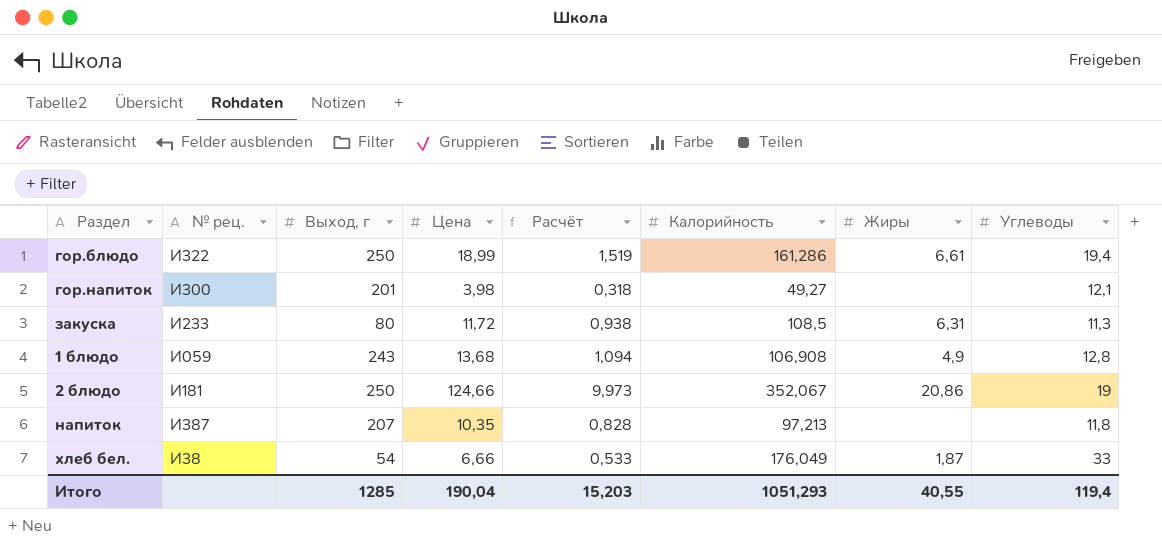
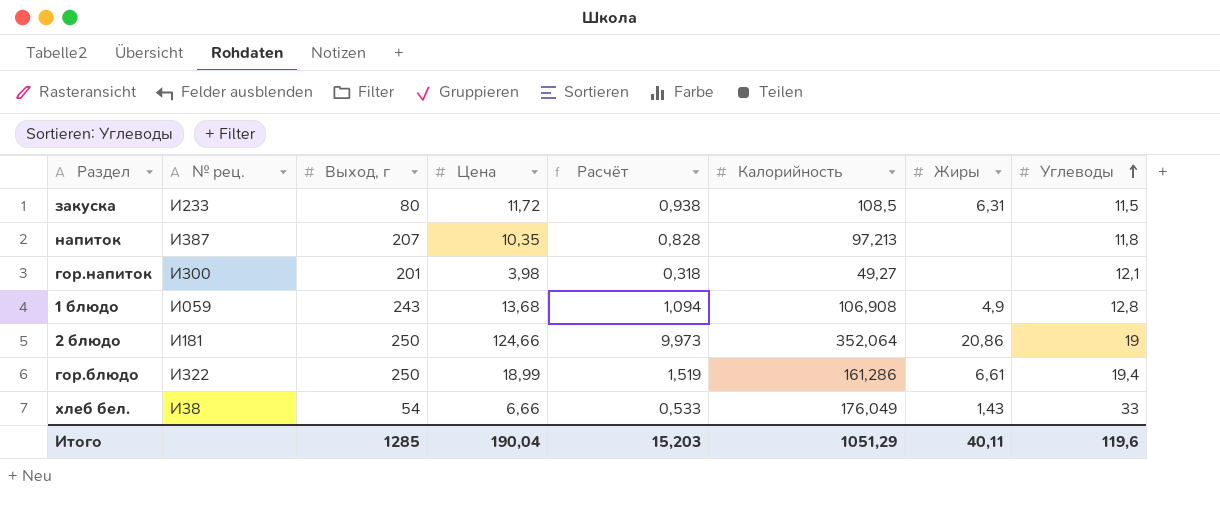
row order: none -> Углеводы ascending
закуска | Углеводы: 11,3 -> 11,5
2 блюдо | Калорийность: 352,067 -> 352,064
хлеб бел. | Жиры: 1,87 -> 1,43
Итого | Калорийность: 1051,293 -> 1051,29
Итого | Жиры: 40,55 -> 40,11
Итого | Углеводы: 119,4 -> 119,6

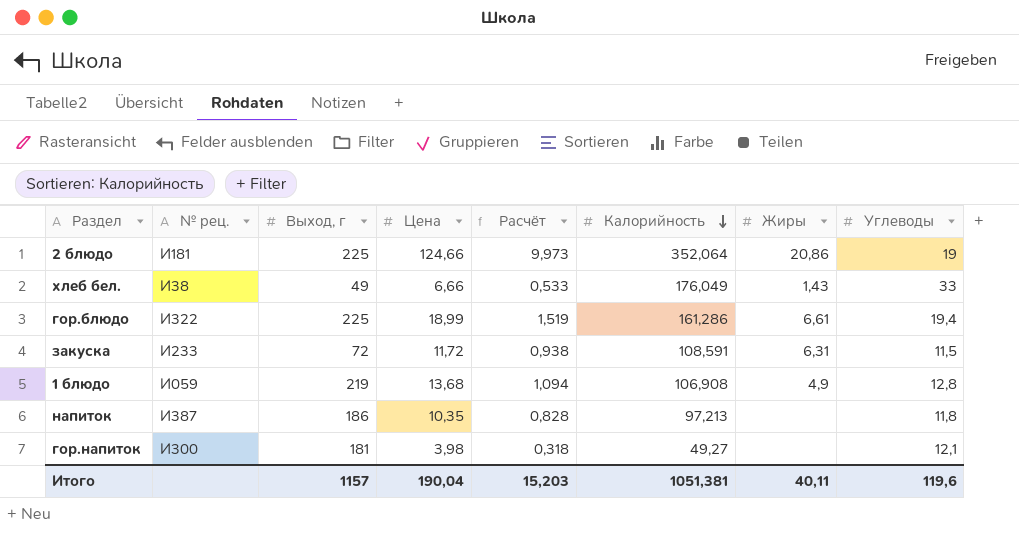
row order: Углеводы ascending -> Калорийность descending
2 блюдо | Выход, г: 250 -> 225
хлеб бел. | Выход, г: 54 -> 49
гор.блюдо | Выход, г: 250 -> 225
закуска | Выход, г: 80 -> 72
закуска | Калорийность: 108,5 -> 108,591
1 блюдо | Выход, г: 243 -> 219
напиток | Выход, г: 207 -> 186
гор.напиток | Выход, г: 201 -> 181
Итого | Выход, г: 1285 -> 1157
Итого | Калорийность: 1051,29 -> 1051,381

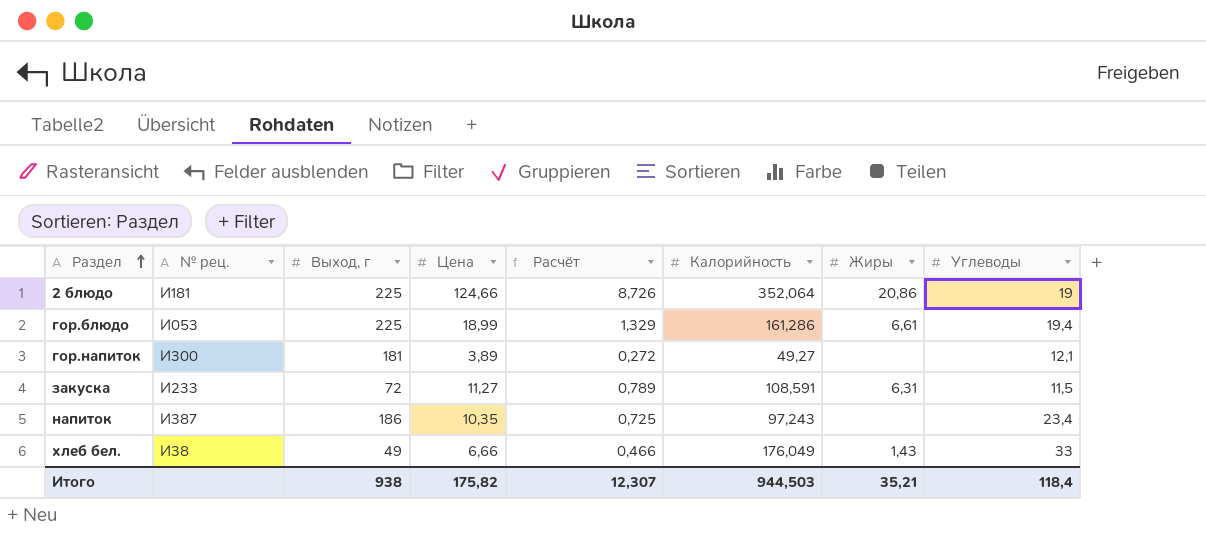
row order: Калорийность descending -> Раздел ascending
column Расчёт | formula: [Цена] * 0,08 -> [Цена] * 0,07
row 1 блюдо: И059 | 219 | 13,68 | 1,094 | 106,908 | 4,9 | 12,8 -> none
гор.блюдо | № рец.: И322 -> И053
гор.напиток | Цена: 3,98 -> 3,89
закуска | Цена: 11,72 -> 11,27
напиток | Калорийность: 97,213 -> 97,243
напиток | Углеводы: 11,8 -> 23,4
Итого | Выход, г: 1157 -> 938
Итого | Цена: 190,04 -> 175,82
Итого | Расчёт: 15,203 -> 12,307
Итого | Калорийность: 1051,381 -> 944,503
Итого | Жиры: 40,11 -> 35,21
Итого | Углеводы: 119,6 -> 118,4

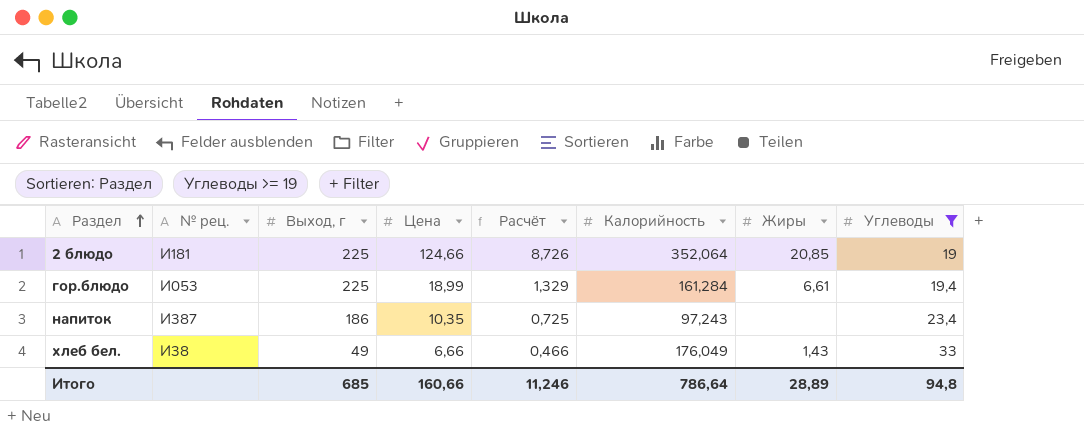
filter: none -> Углеводы >= 19
2 блюдо | Жиры: 20,86 -> 20,85
гор.блюдо | Калорийность: 161,286 -> 161,284
Итого | Выход, г: 938 -> 685
Итого | Цена: 175,82 -> 160,66
Итого | Расчёт: 12,307 -> 11,246
Итого | Калорийность: 944,503 -> 786,64
Итого | Жиры: 35,21 -> 28,89
Итого | Углеводы: 118,4 -> 94,8

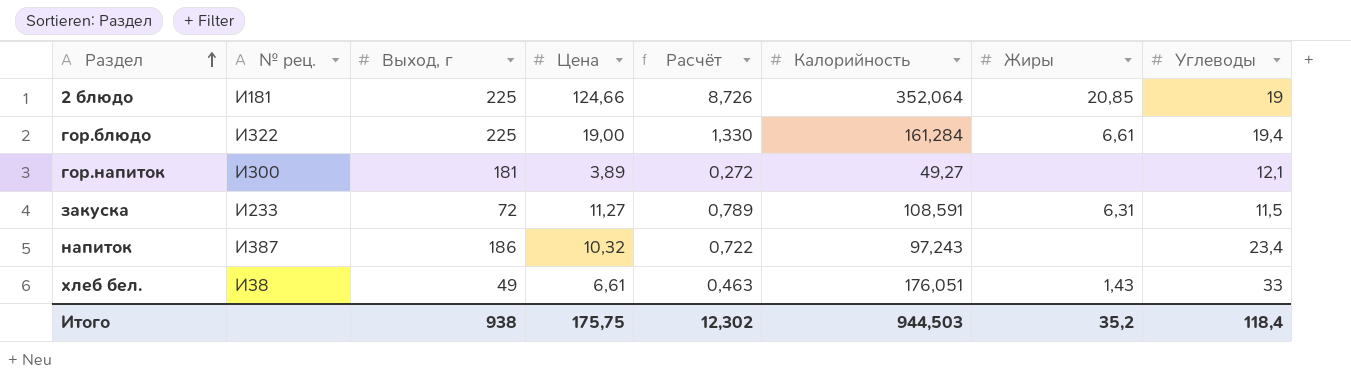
filter: Углеводы >= 19 -> none
гор.блюдо | № рец.: И053 -> И322
гор.блюдо | Цена: 18,99 -> 19,00
гор.блюдо | Расчёт: 1,329 -> 1,330
напиток | Цена: 10,35 -> 10,32
напиток | Расчёт: 0,725 -> 0,722
хлеб бел. | Цена: 6,66 -> 6,61
хлеб бел. | Расчёт: 0,466 -> 0,463
хлеб бел. | Калорийность: 176,049 -> 176,051
Итого | Выход, г: 685 -> 938
Итого | Цена: 160,66 -> 175,75
Итого | Расчёт: 11,246 -> 12,302
Итого | Калорийность: 786,64 -> 944,503
Итого | Жиры: 28,89 -> 35,2
Итого | Углеводы: 94,8 -> 118,4

